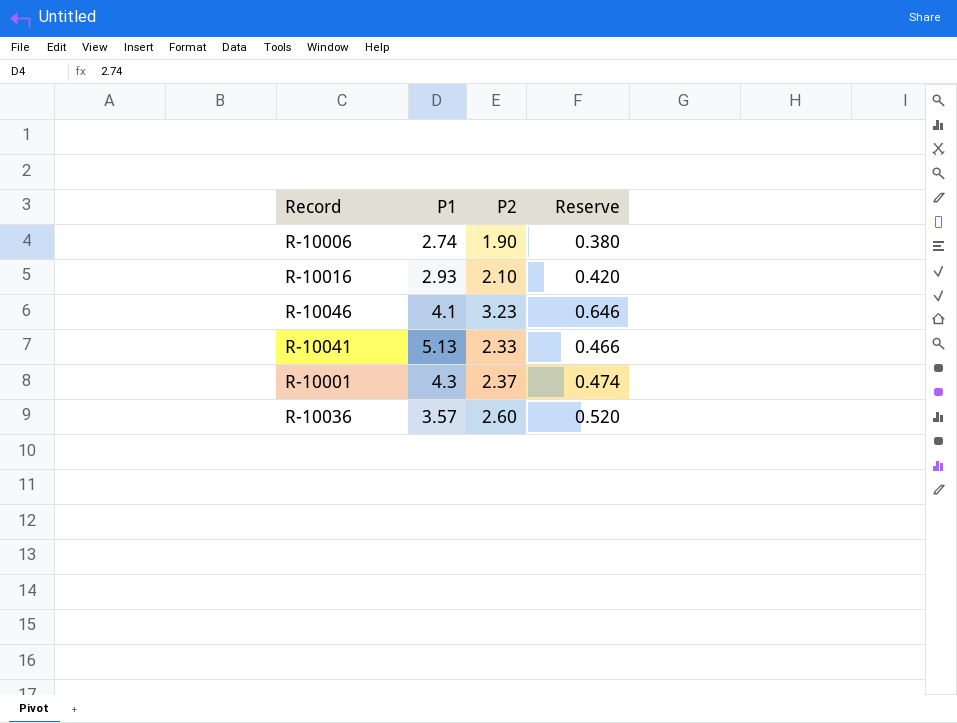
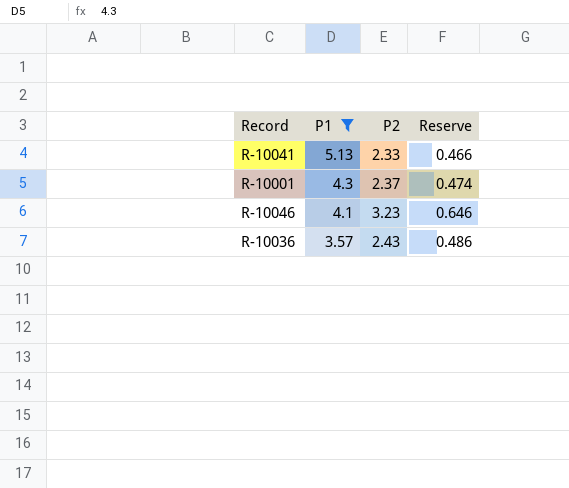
filter: none -> P1 >= 3.57
row order: none -> P1 descending
R-10036 | P2: 2.60 -> 2.43
R-10036 | Reserve: 0.520 -> 0.486

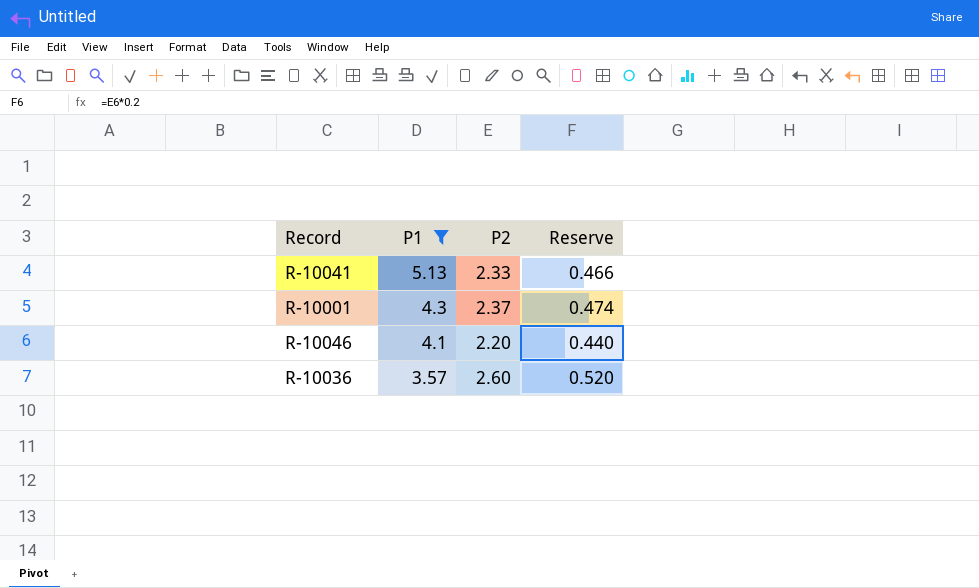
R-10046 | P2: 3.23 -> 2.20
R-10046 | Reserve: 0.646 -> 0.440
R-10036 | P2: 2.43 -> 2.60
R-10036 | Reserve: 0.486 -> 0.520

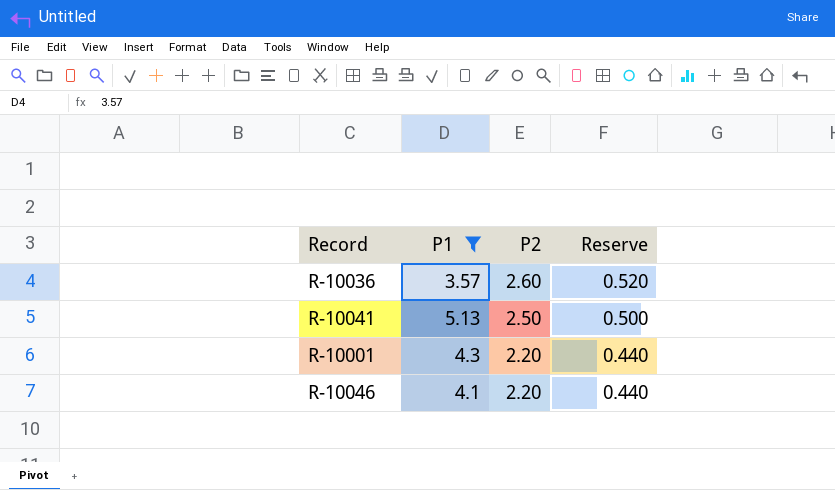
row order: P1 descending -> P2 descending
R-10041 | P2: 2.33 -> 2.50
R-10041 | Reserve: 0.466 -> 0.500
R-10001 | P2: 2.37 -> 2.20
R-10001 | Reserve: 0.474 -> 0.440

